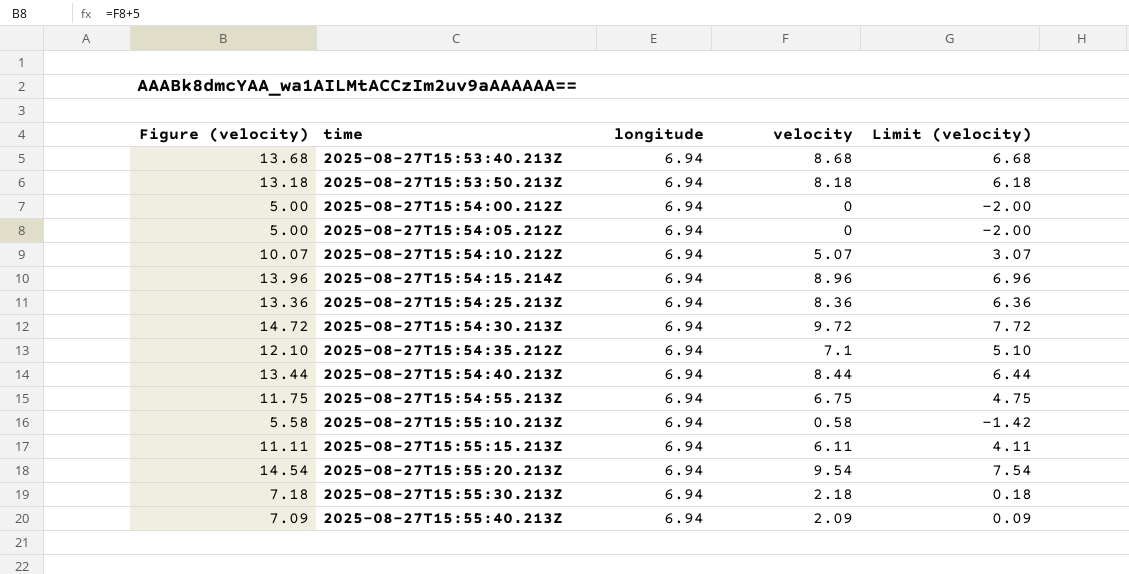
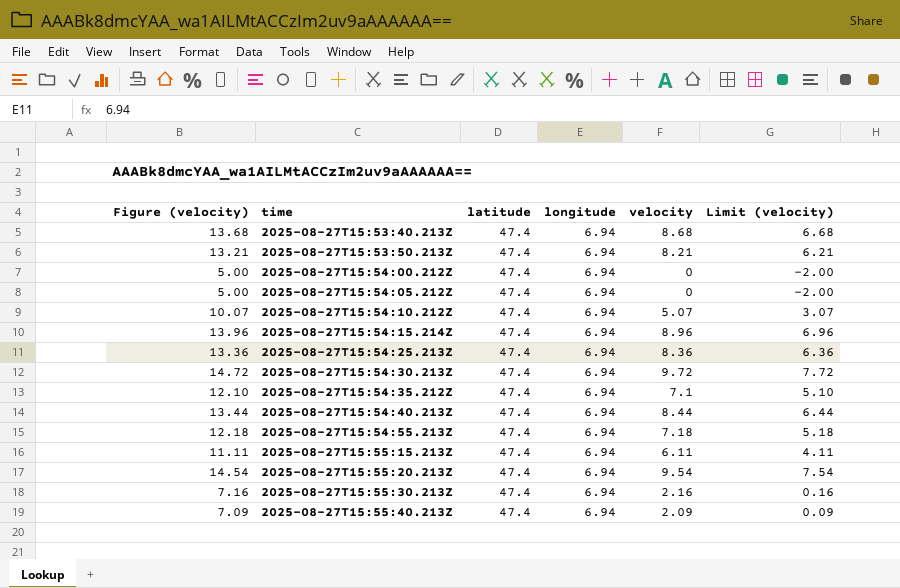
column latitude | position: none -> 3
row 2025-08-27T15:55:10.213Z: 5.58 | 6.94 | 0.58 | -1.42 -> none
2025-08-27T15:53:50.213Z | Figure (velocity): 13.18 -> 13.21
2025-08-27T15:53:50.213Z | velocity: 8.18 -> 8.21
2025-08-27T15:53:50.213Z | Limit (velocity): 6.18 -> 6.21
2025-08-27T15:54:55.213Z | Figure (velocity): 11.75 -> 12.18
2025-08-27T15:54:55.213Z | velocity: 6.75 -> 7.18
2025-08-27T15:54:55.213Z | Limit (velocity): 4.75 -> 5.18
2025-08-27T15:55:30.213Z | Figure (velocity): 7.18 -> 7.16
2025-08-27T15:55:30.213Z | velocity: 2.18 -> 2.16
2025-08-27T15:55:30.213Z | Limit (velocity): 0.18 -> 0.16

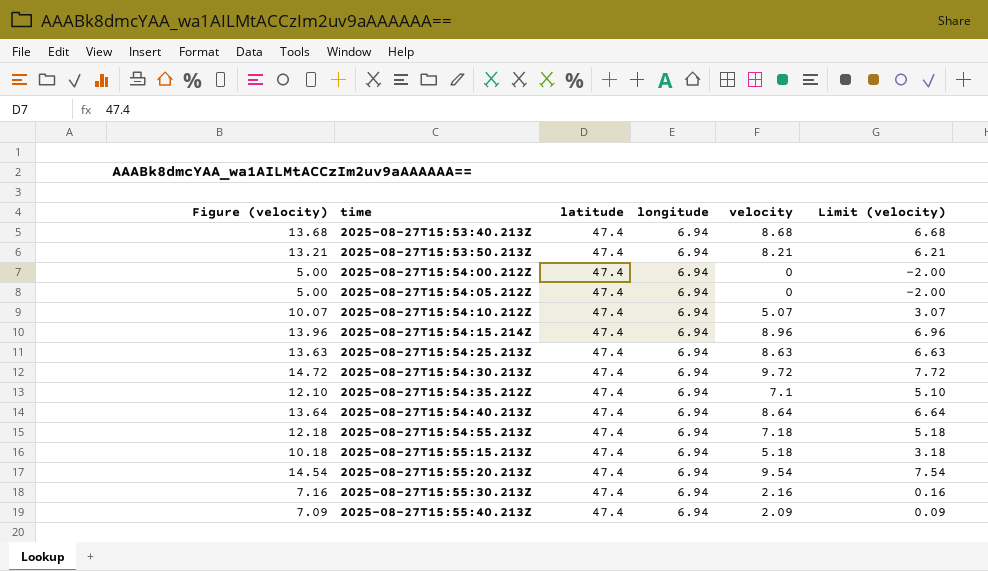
2025-08-27T15:54:25.213Z | Figure (velocity): 13.36 -> 13.63
2025-08-27T15:54:25.213Z | velocity: 8.36 -> 8.63
2025-08-27T15:54:25.213Z | Limit (velocity): 6.36 -> 6.63
2025-08-27T15:54:40.213Z | Figure (velocity): 13.44 -> 13.64
2025-08-27T15:54:40.213Z | velocity: 8.44 -> 8.64
2025-08-27T15:54:40.213Z | Limit (velocity): 6.44 -> 6.64
2025-08-27T15:55:15.213Z | Figure (velocity): 11.11 -> 10.18
2025-08-27T15:55:15.213Z | velocity: 6.11 -> 5.18
2025-08-27T15:55:15.213Z | Limit (velocity): 4.11 -> 3.18

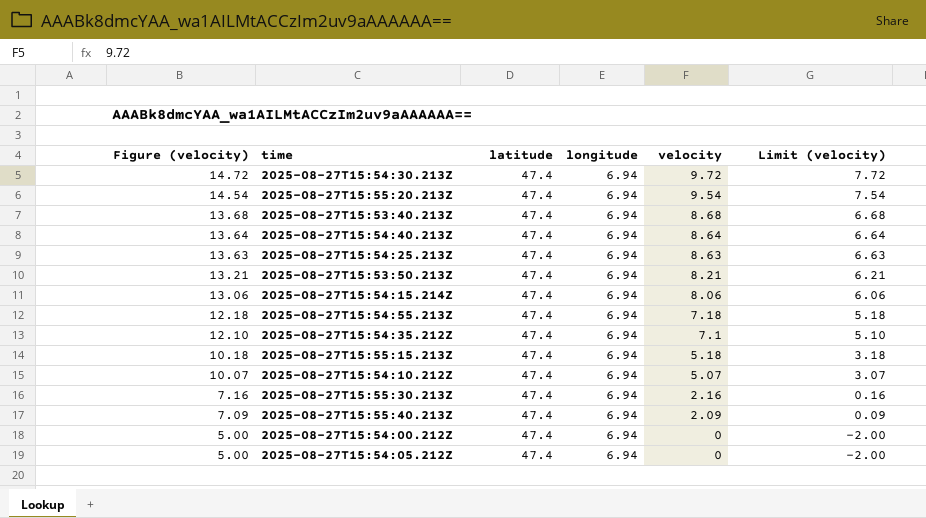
row order: time ascending -> Figure (velocity) descending
2025-08-27T15:54:15.214Z | Figure (velocity): 13.96 -> 13.06
2025-08-27T15:54:15.214Z | velocity: 8.96 -> 8.06
2025-08-27T15:54:15.214Z | Limit (velocity): 6.96 -> 6.06

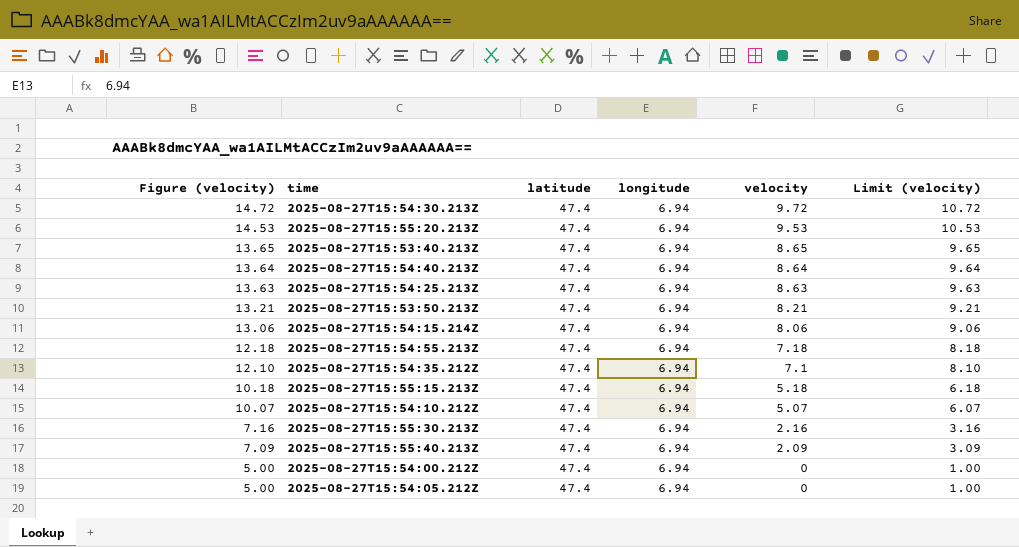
column Limit (velocity) | formula: [velocity] - 2 -> [velocity] + 1
2025-08-27T15:55:20.213Z | Figure (velocity): 14.54 -> 14.53
2025-08-27T15:55:20.213Z | velocity: 9.54 -> 9.53
2025-08-27T15:53:40.213Z | Figure (velocity): 13.68 -> 13.65
2025-08-27T15:53:40.213Z | velocity: 8.68 -> 8.65

